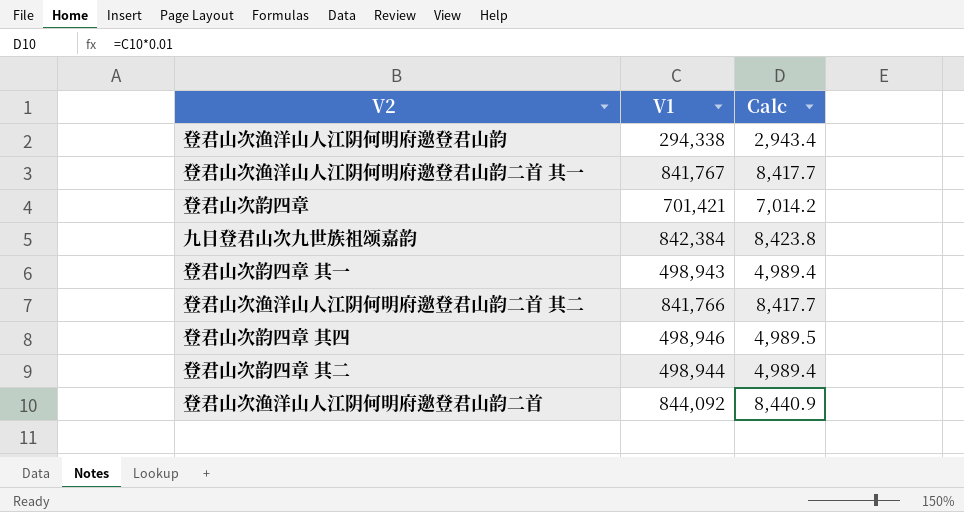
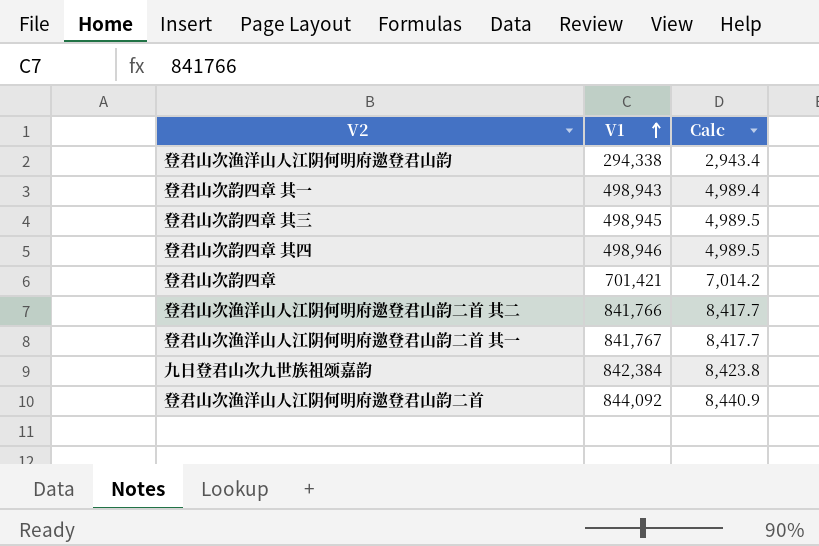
row order: none -> V1 ascending
row 登君山次韵四章 其二: 498,944 | 4,989.4 -> none
row 登君山次韵四章 其三: none -> 498,945 | 4,989.5

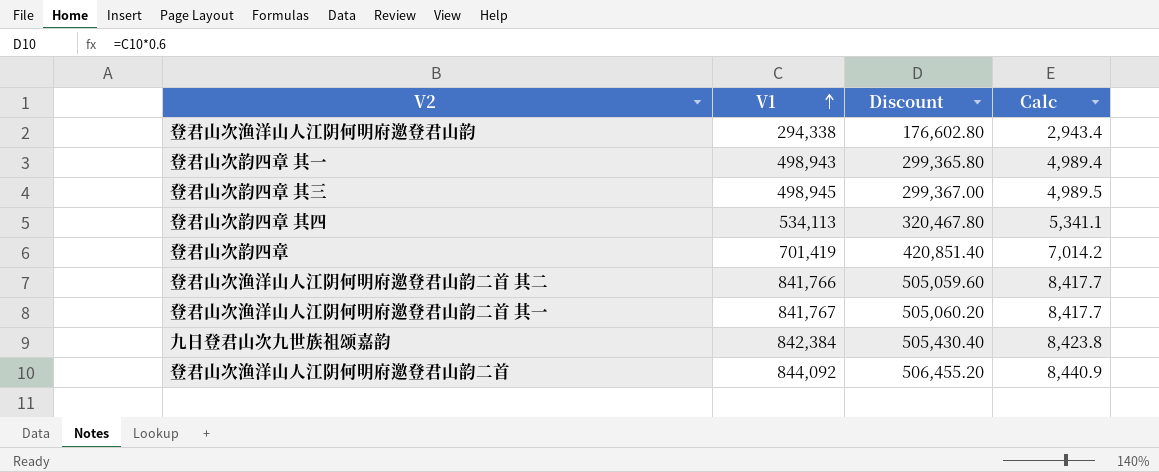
column Discount | formula: none -> [V1] * 0.6
登君山次韵四章 其四 | V1: 498,946 -> 534,113
登君山次韵四章 其四 | Calc: 4,989.5 -> 5,341.1
登君山次韵四章 | V1: 701,421 -> 701,419

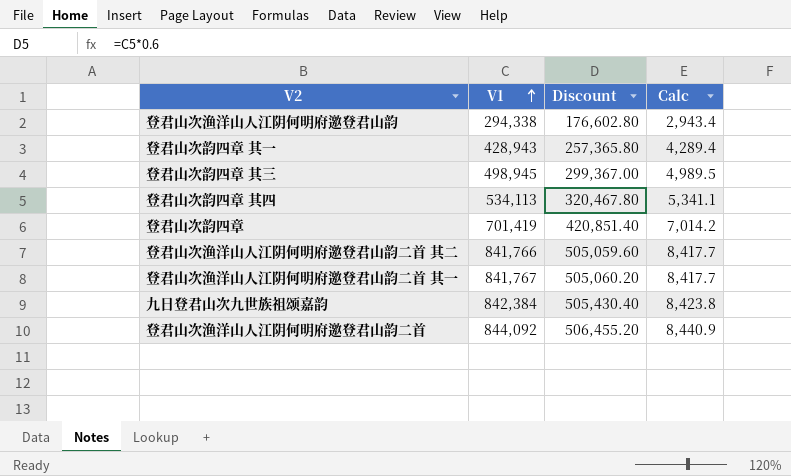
登君山次韵四章 其一 | V1: 498,943 -> 428,943
登君山次韵四章 其一 | Discount: 299,365.80 -> 257,365.80
登君山次韵四章 其一 | Calc: 4,989.4 -> 4,289.4

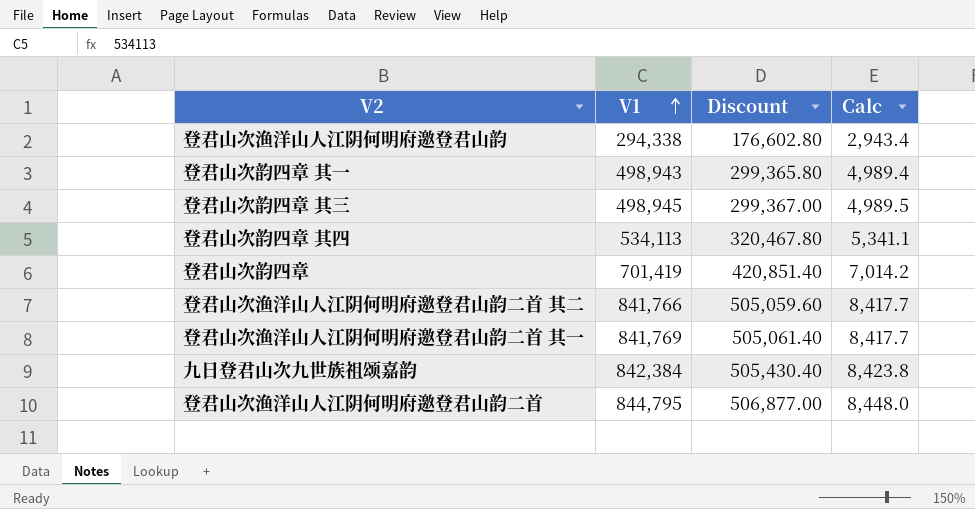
登君山次韵四章 其一 | V1: 428,943 -> 498,943
登君山次韵四章 其一 | Discount: 257,365.80 -> 299,365.80
登君山次韵四章 其一 | Calc: 4,289.4 -> 4,989.4
登君山次渔洋山人江阴何明府邀登君山韵二首 其一 | V1: 841,767 -> 841,769
登君山次渔洋山人江阴何明府邀登君山韵二首 其一 | Discount: 505,060.20 -> 505,061.40
登君山次渔洋山人江阴何明府邀登君山韵二首 | V1: 844,092 -> 844,795
登君山次渔洋山人江阴何明府邀登君山韵二首 | Discount: 506,455.20 -> 506,877.00
登君山次渔洋山人江阴何明府邀登君山韵二首 | Calc: 8,440.9 -> 8,448.0

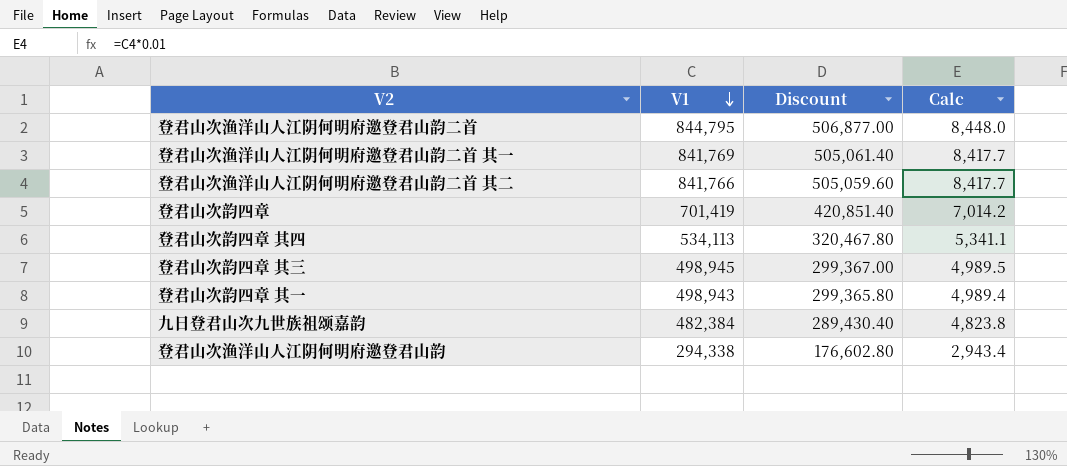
row order: V1 ascending -> V1 descending
九日登君山次九世族祖颂嘉韵 | V1: 842,384 -> 482,384
九日登君山次九世族祖颂嘉韵 | Discount: 505,430.40 -> 289,430.40
九日登君山次九世族祖颂嘉韵 | Calc: 8,423.8 -> 4,823.8

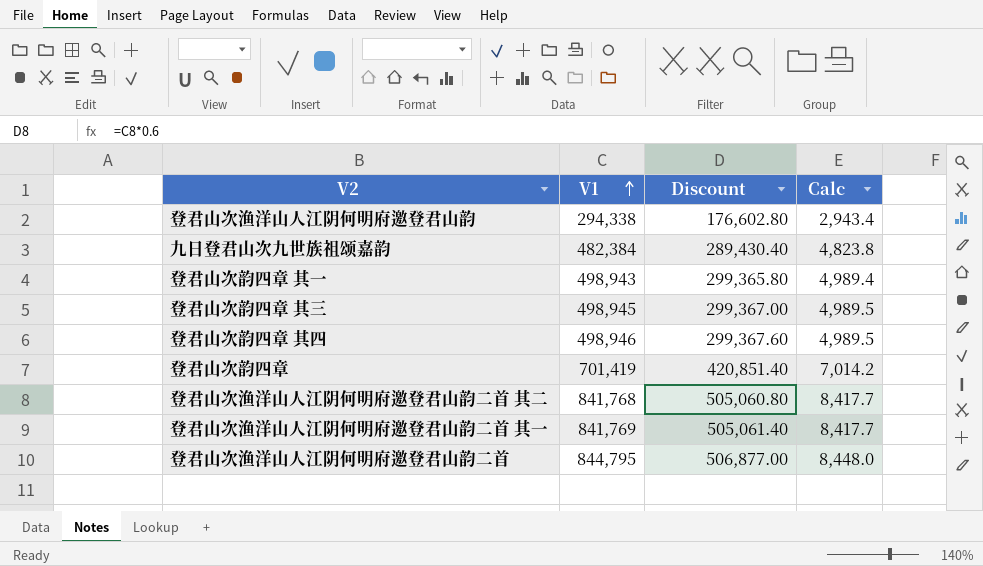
row order: V1 descending -> V1 ascending
登君山次韵四章 其四 | V1: 534,113 -> 498,946
登君山次韵四章 其四 | Discount: 320,467.80 -> 299,367.60
登君山次韵四章 其四 | Calc: 5,341.1 -> 4,989.5
登君山次渔洋山人江阴何明府邀登君山韵二首 其二 | V1: 841,766 -> 841,768
登君山次渔洋山人江阴何明府邀登君山韵二首 其二 | Discount: 505,059.60 -> 505,060.80

